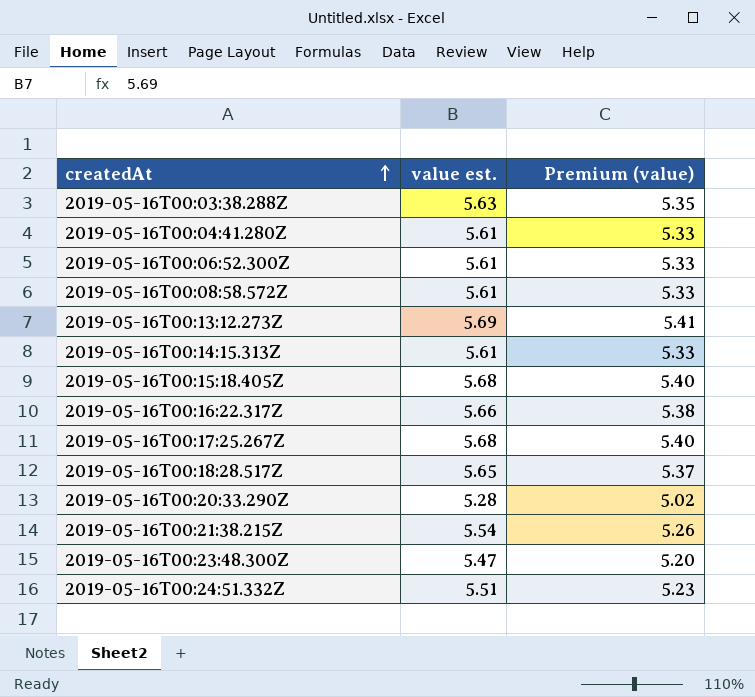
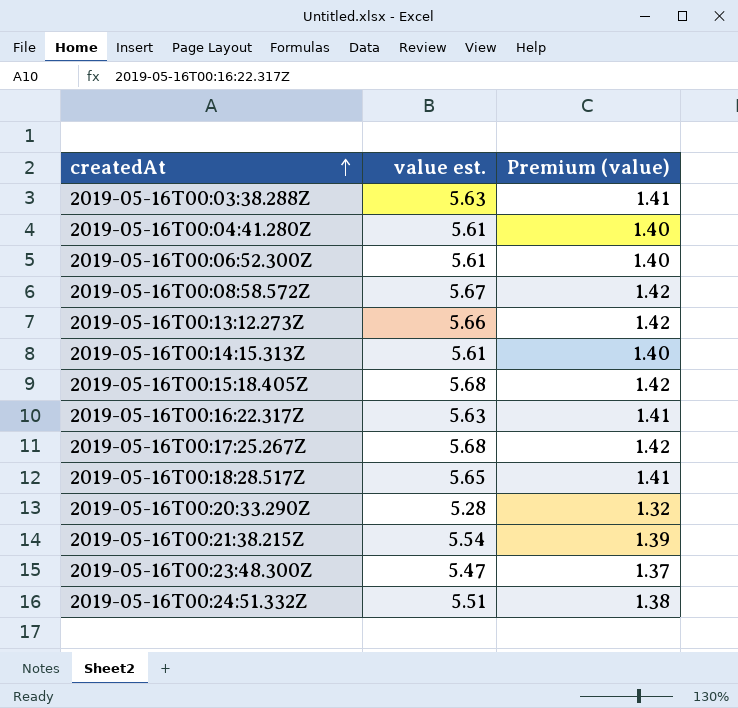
column Premium (value) | formula: [value est.] * 0.95 -> [value est.] * 0.25
2019-05-16T00:08:58.572Z | value est.: 5.61 -> 5.67
2019-05-16T00:13:12.273Z | value est.: 5.69 -> 5.66
2019-05-16T00:16:22.317Z | value est.: 5.66 -> 5.63

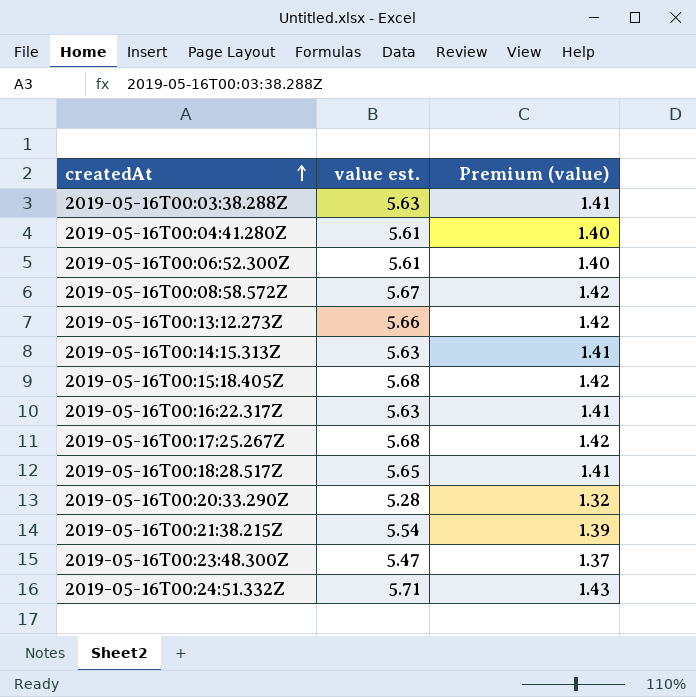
2019-05-16T00:14:15.313Z | value est.: 5.61 -> 5.63
2019-05-16T00:14:15.313Z | Premium (value): 1.40 -> 1.41
2019-05-16T00:24:51.332Z | value est.: 5.51 -> 5.71
2019-05-16T00:24:51.332Z | Premium (value): 1.38 -> 1.43

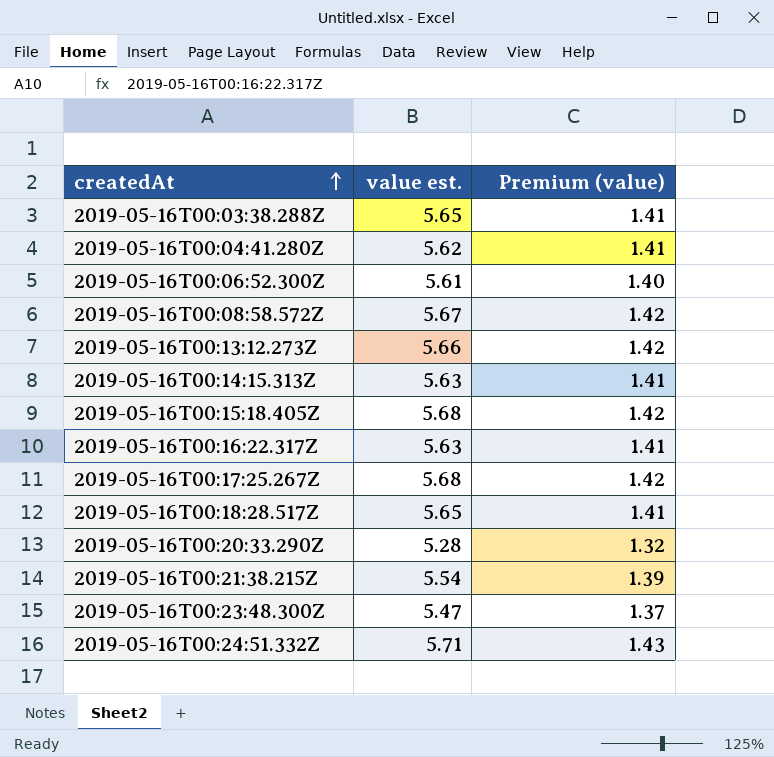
2019-05-16T00:03:38.288Z | value est.: 5.63 -> 5.65
2019-05-16T00:04:41.280Z | value est.: 5.61 -> 5.62
2019-05-16T00:04:41.280Z | Premium (value): 1.40 -> 1.41

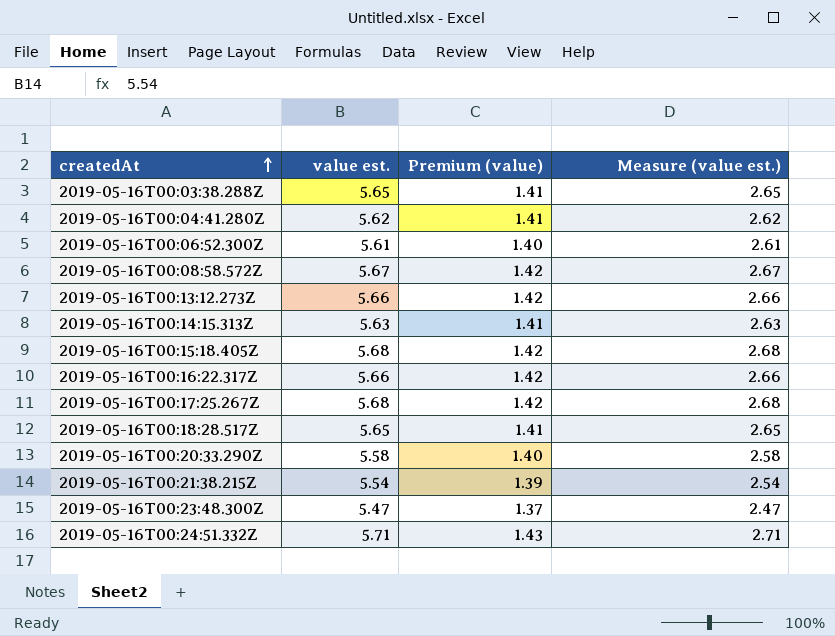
column Measure (value est.) | formula: none -> [value est.] - 3
2019-05-16T00:16:22.317Z | value est.: 5.63 -> 5.66
2019-05-16T00:16:22.317Z | Premium (value): 1.41 -> 1.42
2019-05-16T00:20:33.290Z | value est.: 5.28 -> 5.58
2019-05-16T00:20:33.290Z | Premium (value): 1.32 -> 1.40

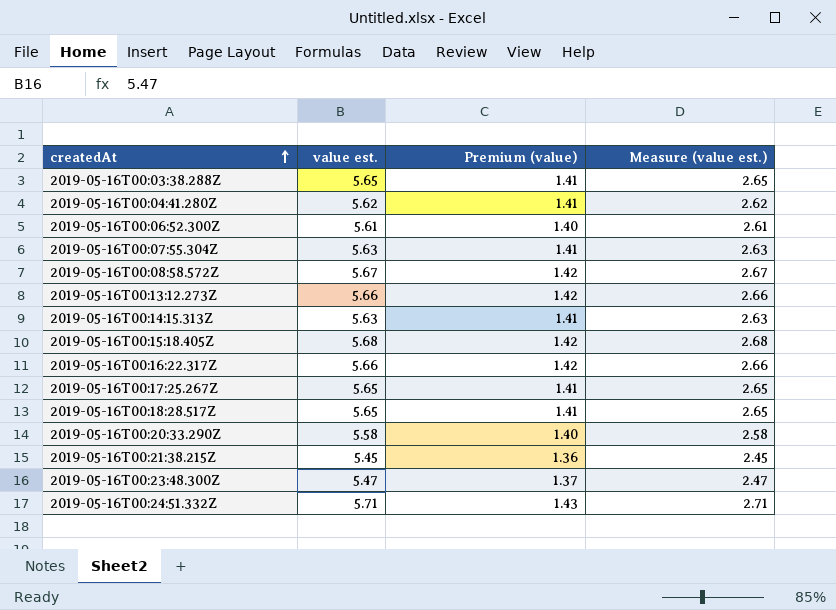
row 2019-05-16T00:07:55.304Z: none -> 5.63 | 1.41 | 2.63
2019-05-16T00:17:25.267Z | value est.: 5.68 -> 5.65
2019-05-16T00:17:25.267Z | Premium (value): 1.42 -> 1.41
2019-05-16T00:17:25.267Z | Measure (value est.): 2.68 -> 2.65
2019-05-16T00:21:38.215Z | value est.: 5.54 -> 5.45
2019-05-16T00:21:38.215Z | Premium (value): 1.39 -> 1.36
2019-05-16T00:21:38.215Z | Measure (value est.): 2.54 -> 2.45

